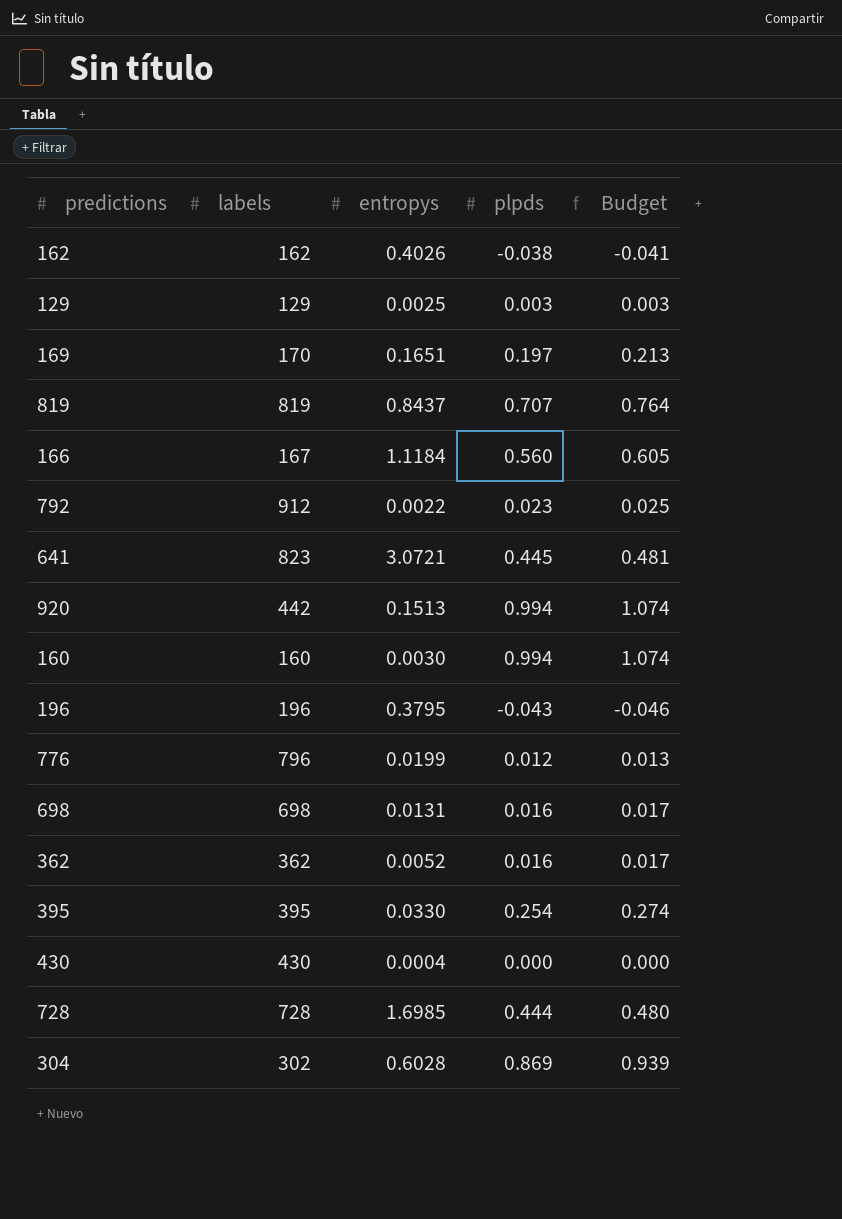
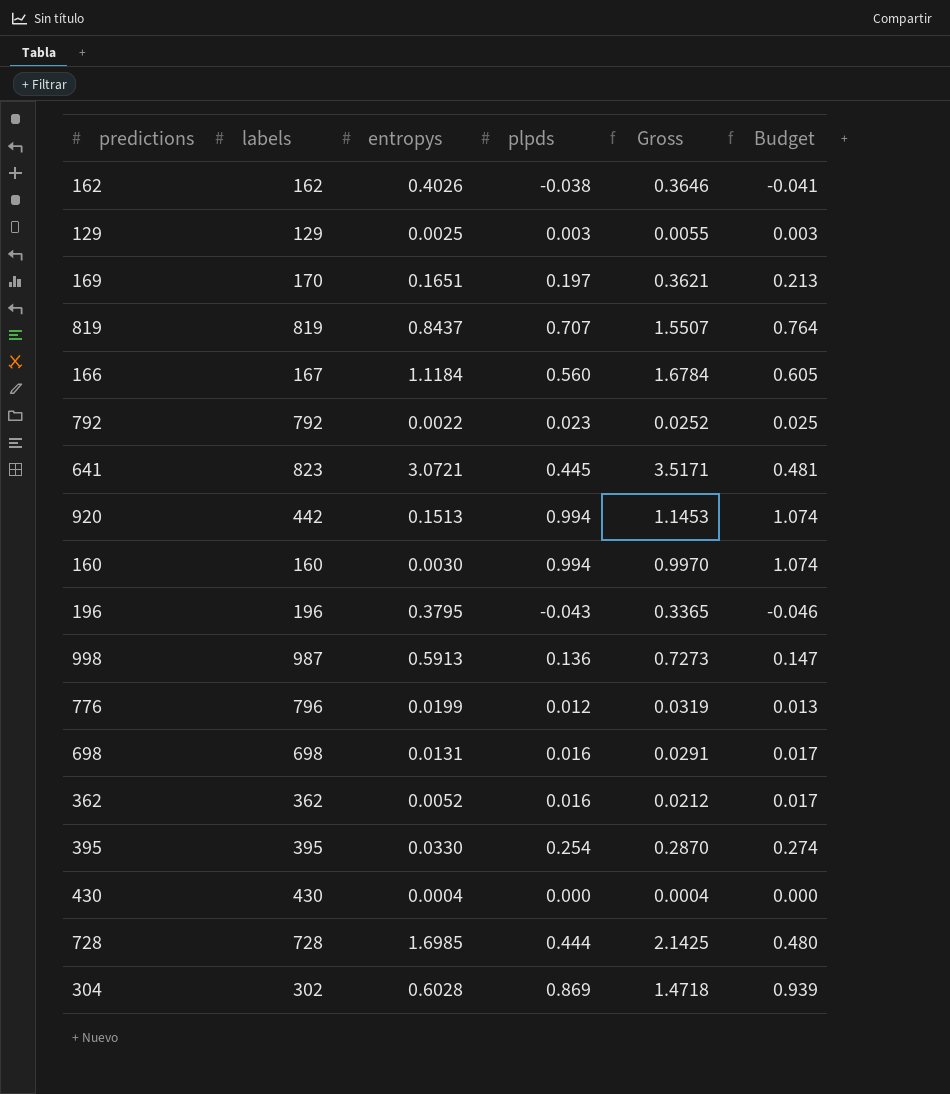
column Gross | formula: none -> [entropys] + [plpds]
792 | labels: 912 -> 792
row 998: none -> 987 | 0.5913 | 0.136 | 0.7273 | 0.147

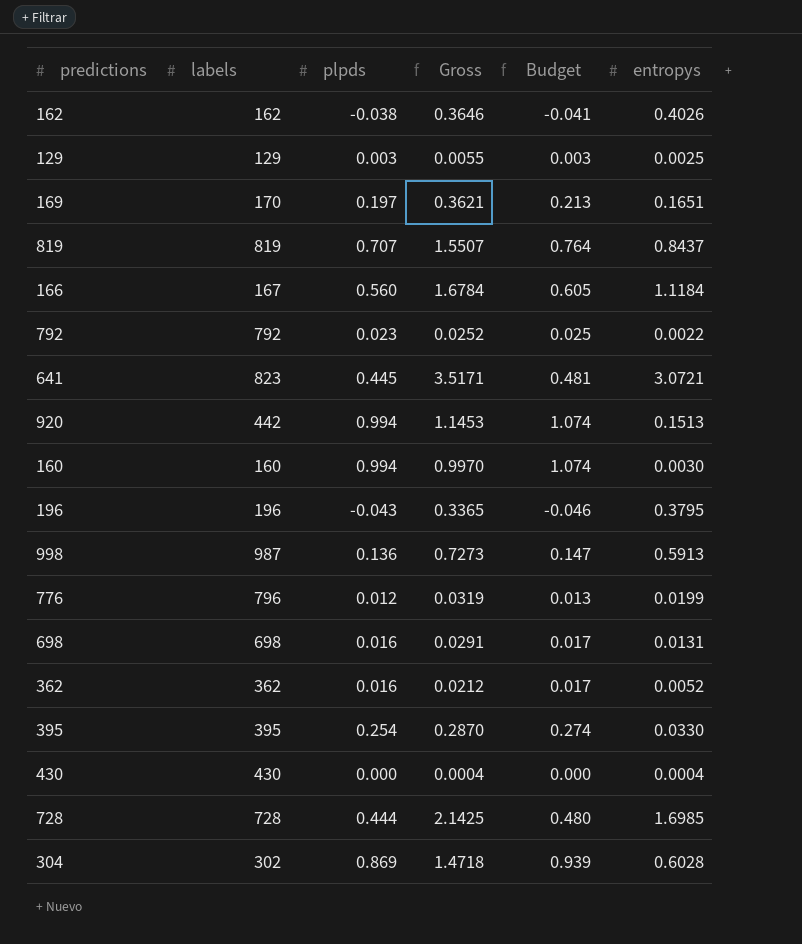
column entropys | position: 3 -> 6

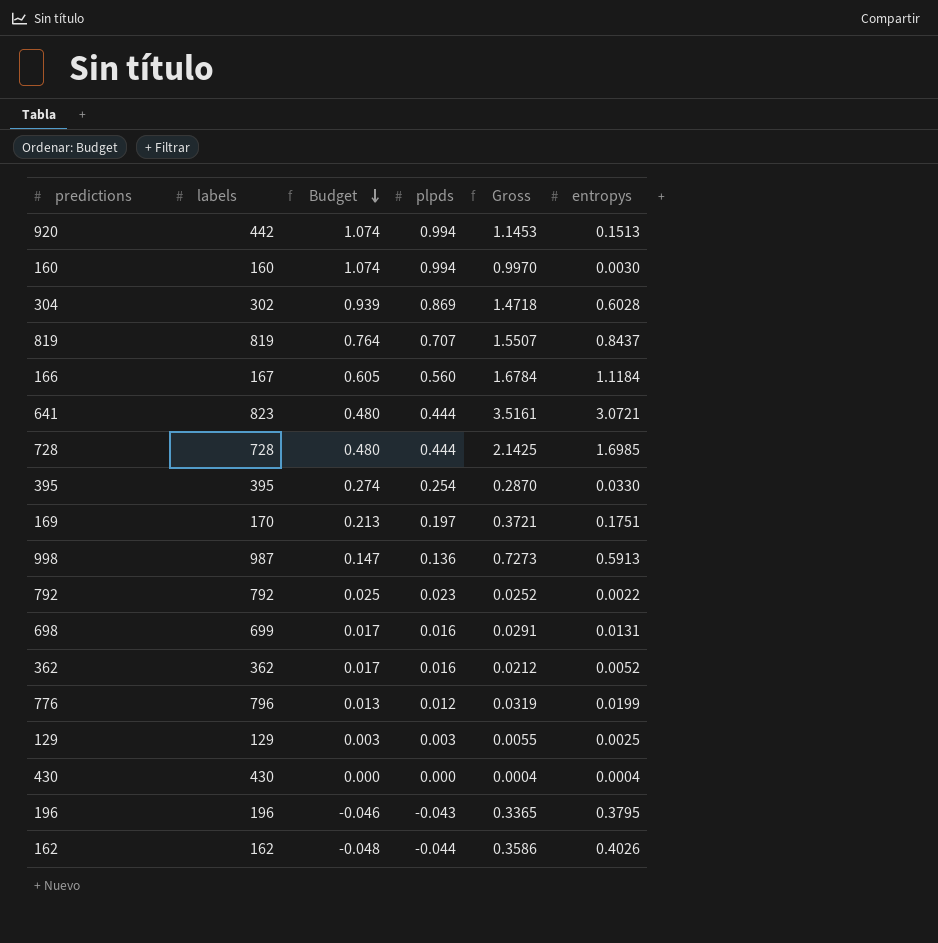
row order: none -> Budget descending
column Budget | position: 5 -> 3
641 | Budget: 0.481 -> 0.480
641 | plpds: 0.445 -> 0.444
641 | Gross: 3.5171 -> 3.5161
169 | Gross: 0.3621 -> 0.3721
169 | entropys: 0.1651 -> 0.1751
698 | labels: 698 -> 699
162 | Budget: -0.041 -> -0.048
162 | plpds: -0.038 -> -0.044
162 | Gross: 0.3646 -> 0.3586

